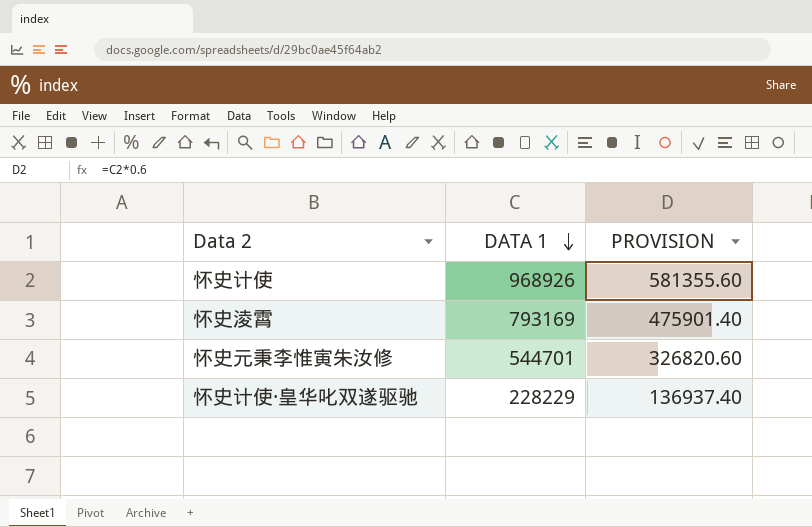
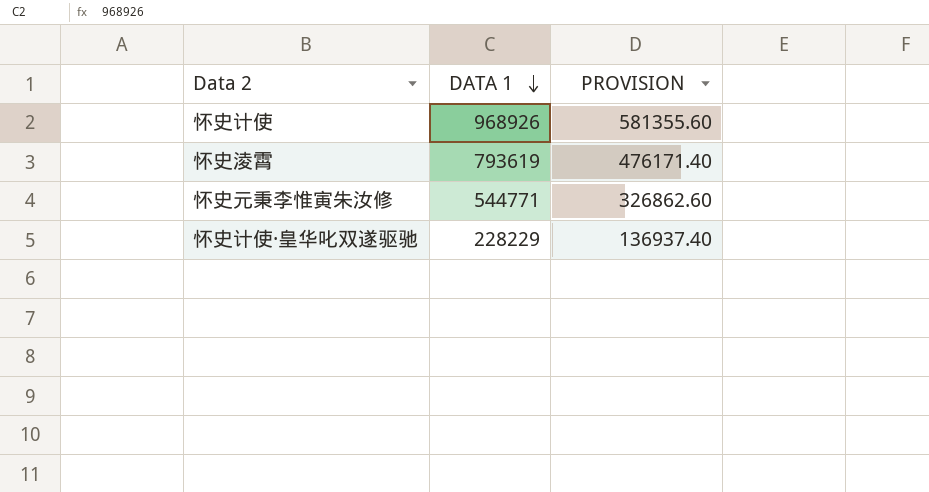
怀史淩霄 | DATA 1: 793169 -> 793619
怀史淩霄 | PROVISION: 475901.40 -> 476171.40
怀史元秉李惟寅朱汝修 | DATA 1: 544701 -> 544771
怀史元秉李惟寅朱汝修 | PROVISION: 326820.60 -> 326862.60

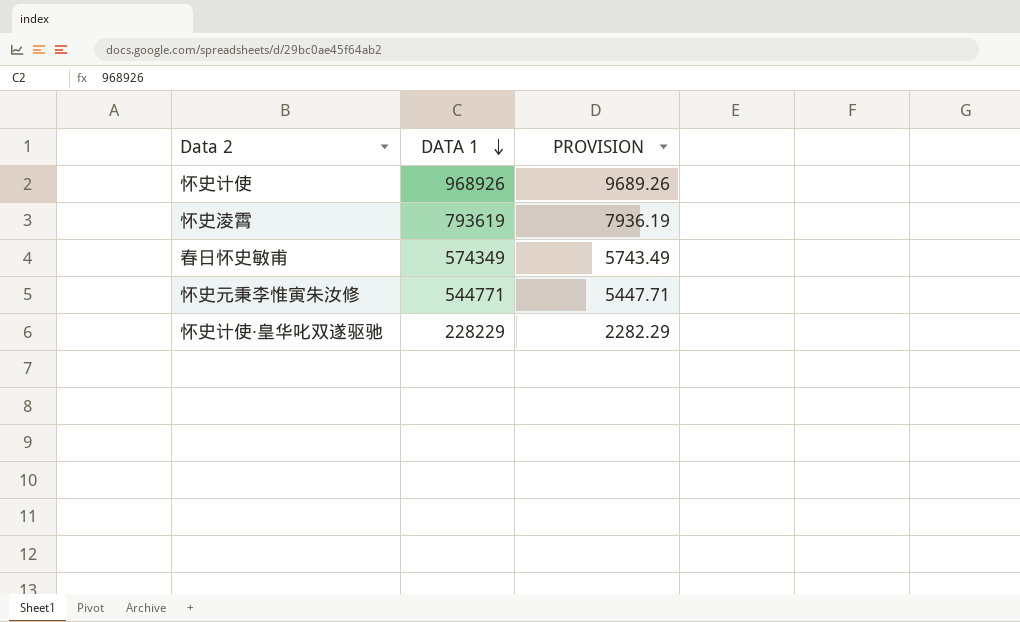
column PROVISION | formula: [DATA 1] * 0.6 -> [DATA 1] * 0.01
row 春日怀史敏甫: none -> 574349 | 5743.49

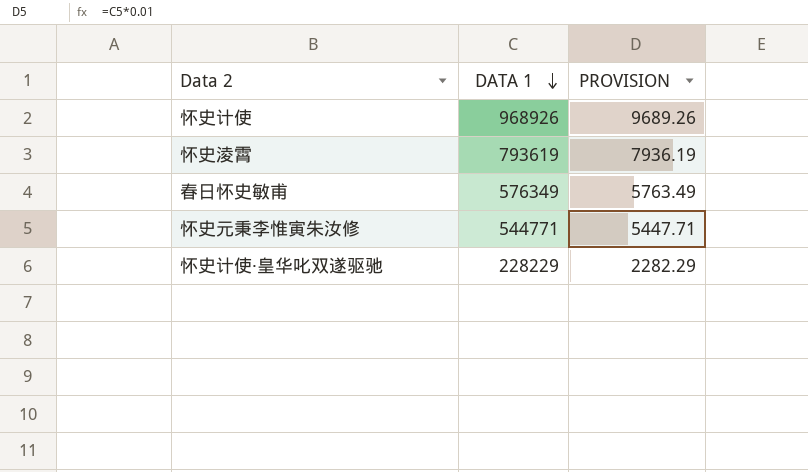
春日怀史敏甫 | DATA 1: 574349 -> 576349
春日怀史敏甫 | PROVISION: 5743.49 -> 5763.49

